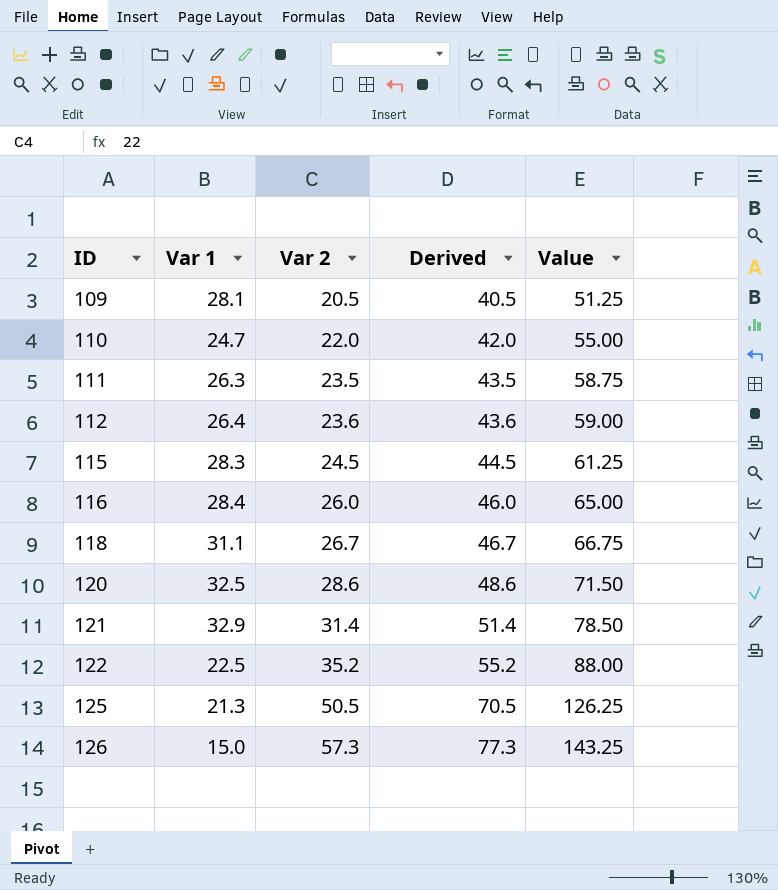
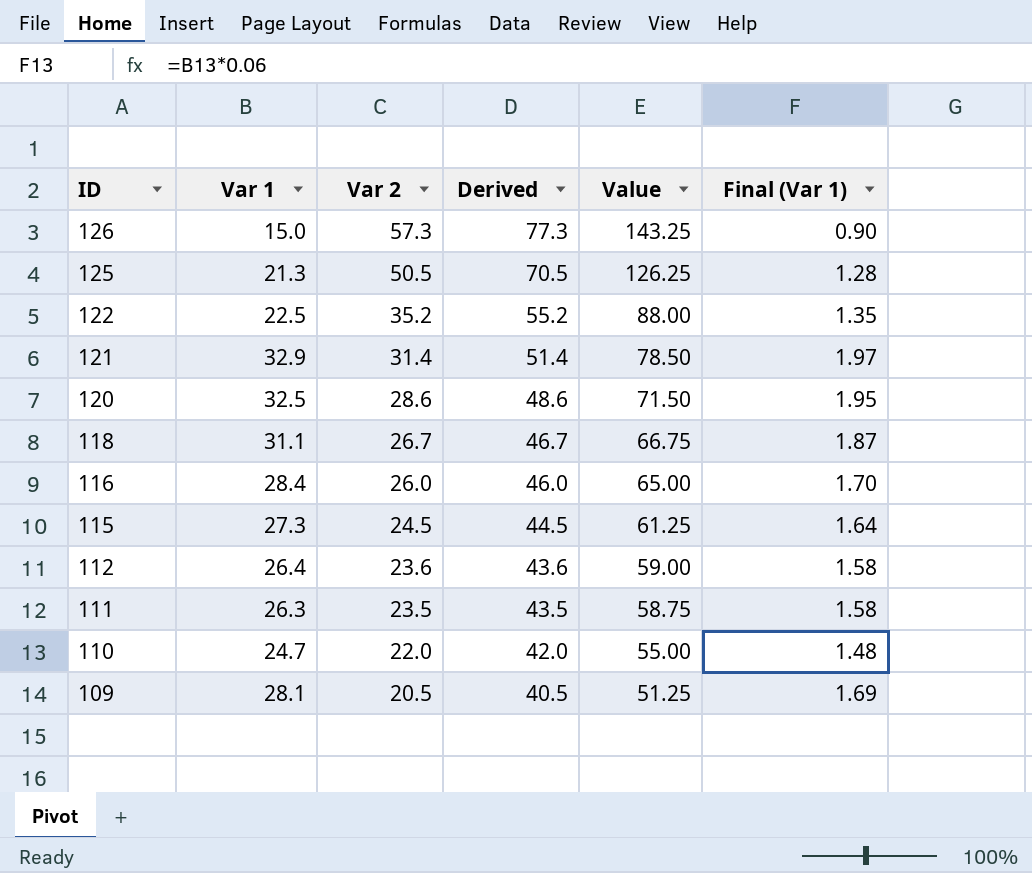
row order: ID ascending -> ID descending
column Final (Var 1) | formula: none -> [Var 1] * 0.06
115 | Var 1: 28.3 -> 27.3

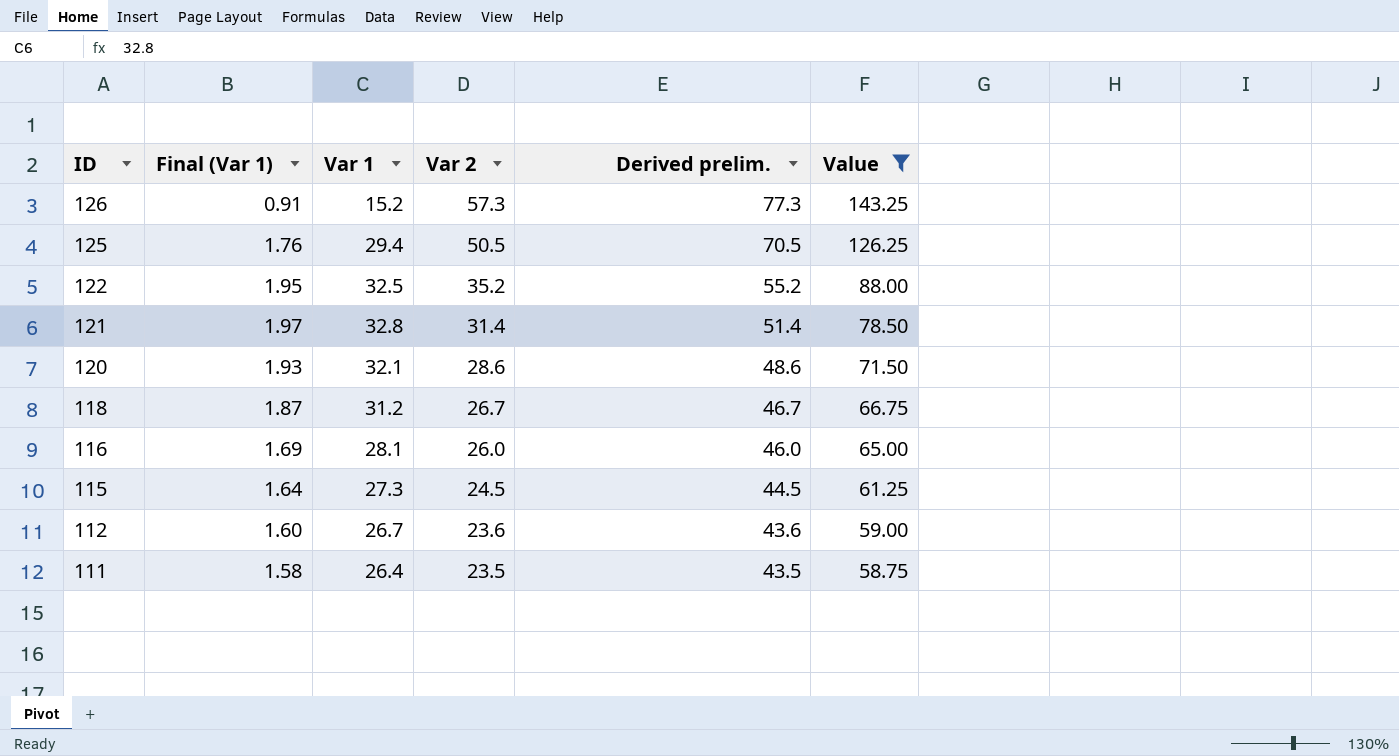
filter: none -> Value >= 58.75
column Final (Var 1) | position: 6 -> 2
column name: Derived -> Derived prelim.
126 | Final (Var 1): 0.90 -> 0.91
126 | Var 1: 15.0 -> 15.2
125 | Final (Var 1): 1.28 -> 1.76
125 | Var 1: 21.3 -> 29.4
122 | Final (Var 1): 1.35 -> 1.95
122 | Var 1: 22.5 -> 32.5
121 | Var 1: 32.9 -> 32.8
120 | Final (Var 1): 1.95 -> 1.93
120 | Var 1: 32.5 -> 32.1
118 | Var 1: 31.1 -> 31.2
116 | Final (Var 1): 1.70 -> 1.69
116 | Var 1: 28.4 -> 28.1
112 | Final (Var 1): 1.58 -> 1.60
112 | Var 1: 26.4 -> 26.7
111 | Var 1: 26.3 -> 26.4

